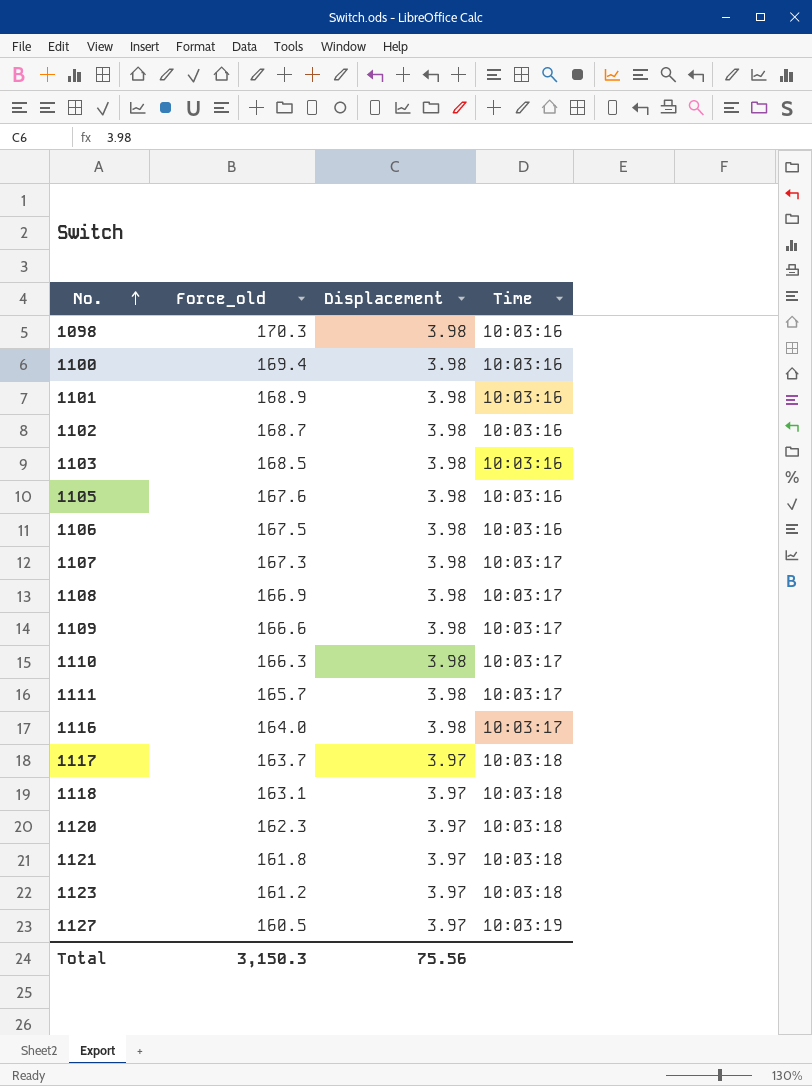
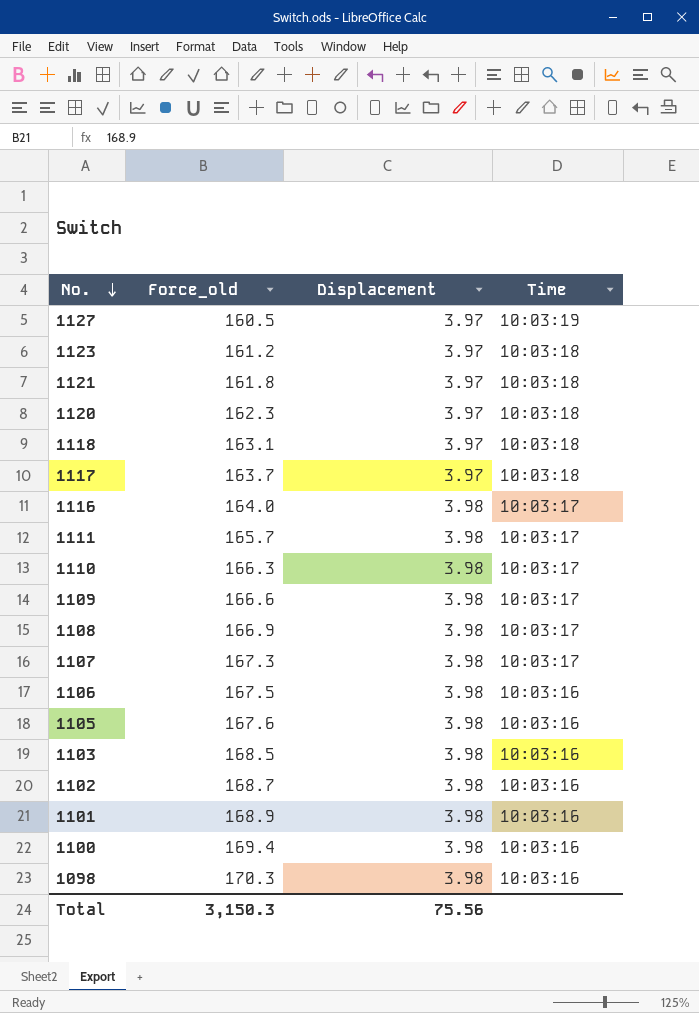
row order: No. ascending -> No. descending

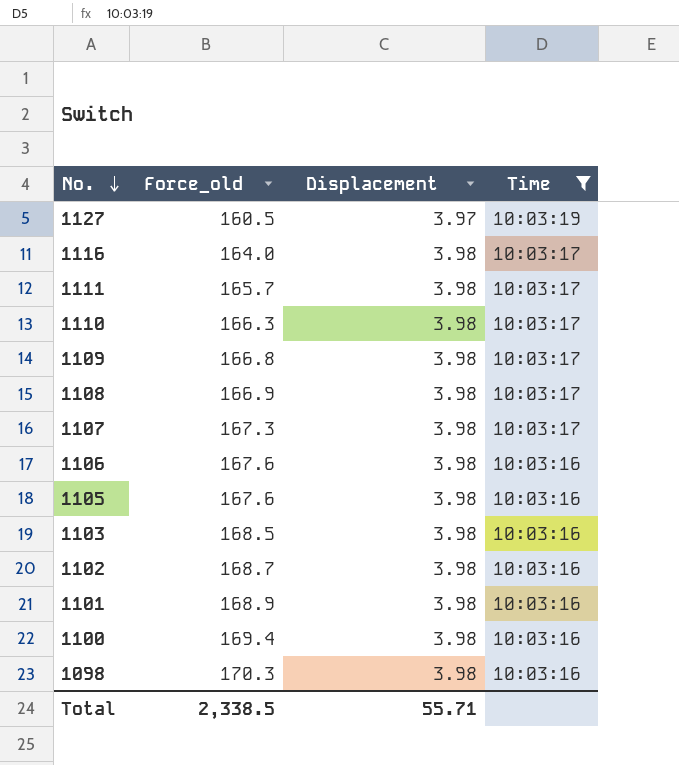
filter: none -> Time != 10:03:18
1109 | Force_old: 166.6 -> 166.8
1106 | Force_old: 167.5 -> 167.6
Total | Force_old: 3,150.3 -> 2,338.5
Total | Displacement: 75.56 -> 55.71

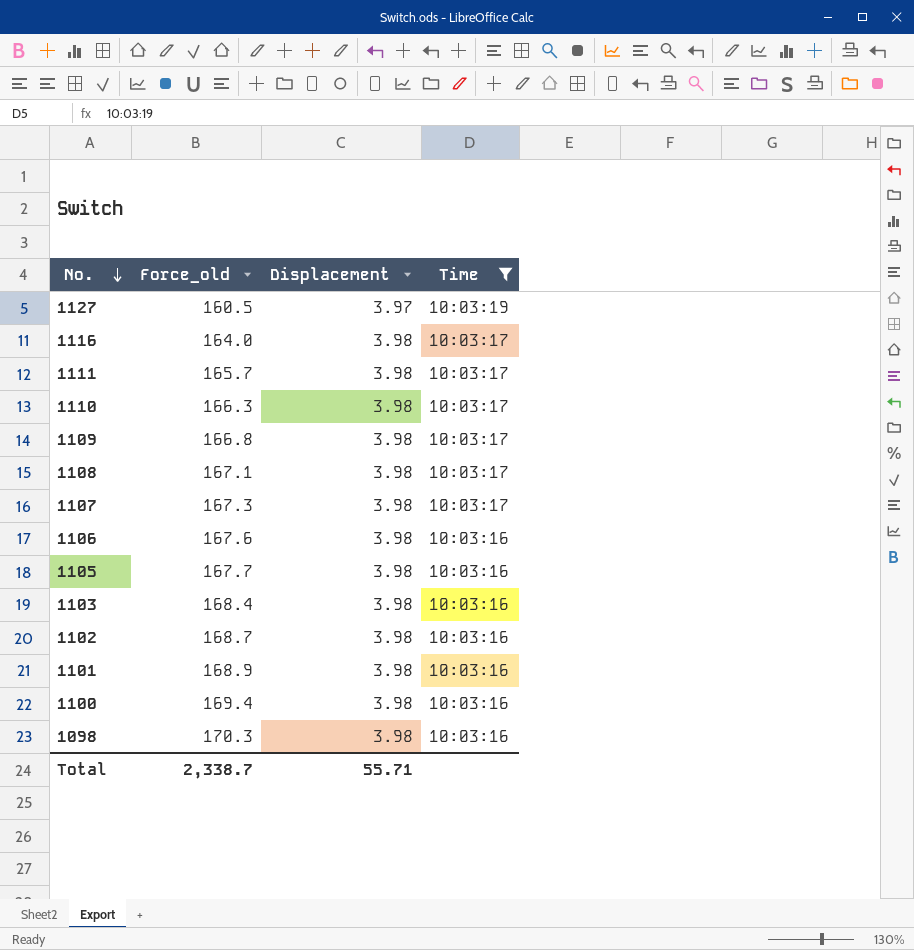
1108 | Force_old: 166.9 -> 167.1
1105 | Force_old: 167.6 -> 167.7
1103 | Force_old: 168.5 -> 168.4
Total | Force_old: 2,338.5 -> 2,338.7

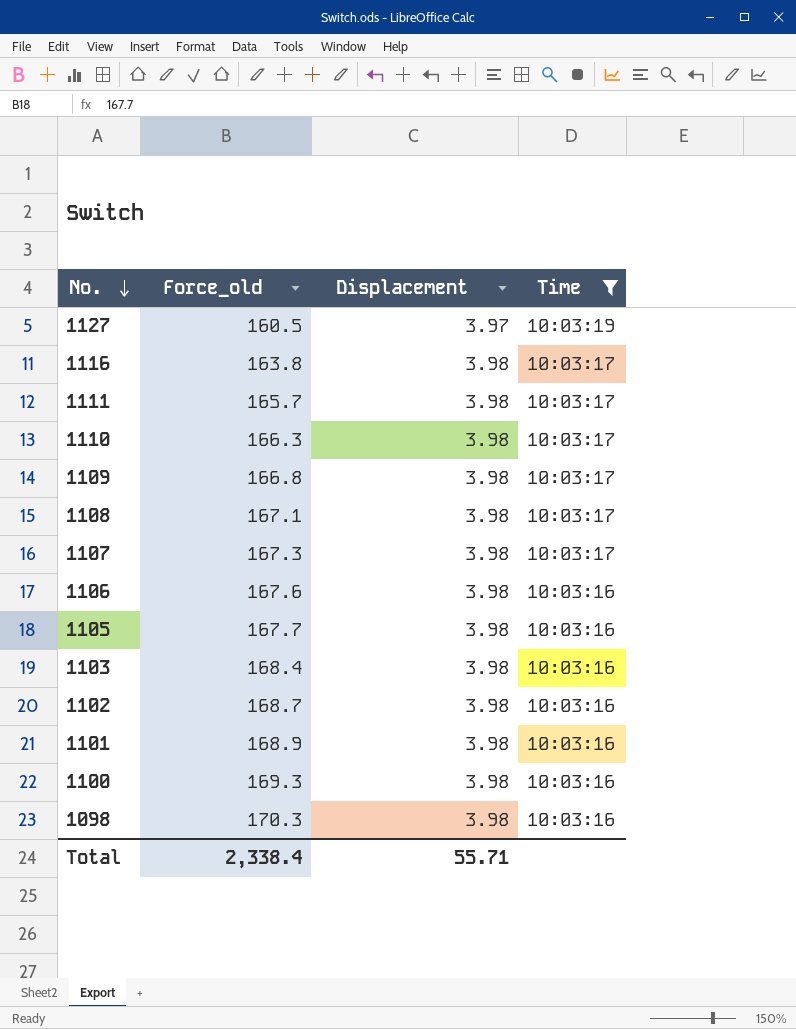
1116 | Force_old: 164.0 -> 163.8
1100 | Force_old: 169.4 -> 169.3
Total | Force_old: 2,338.7 -> 2,338.4

